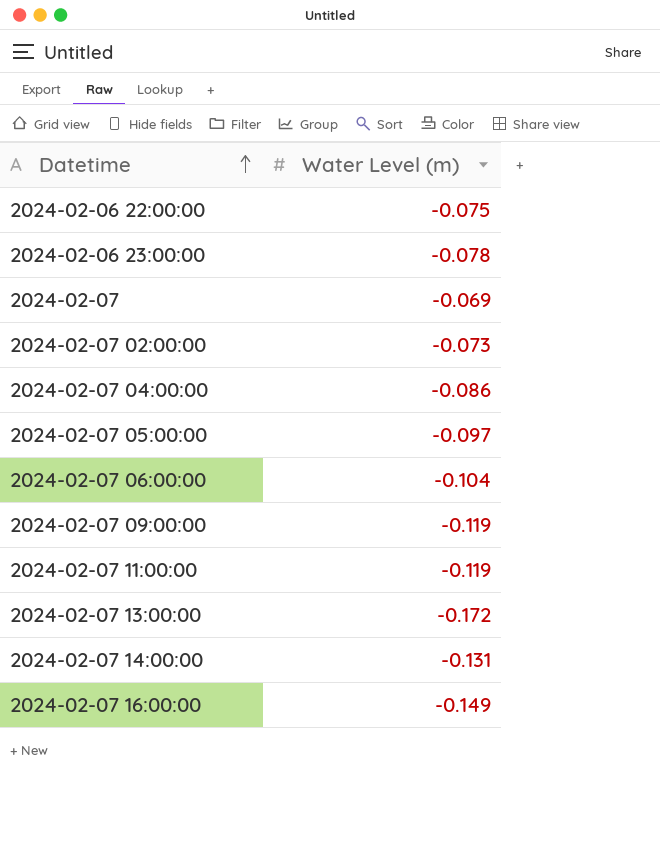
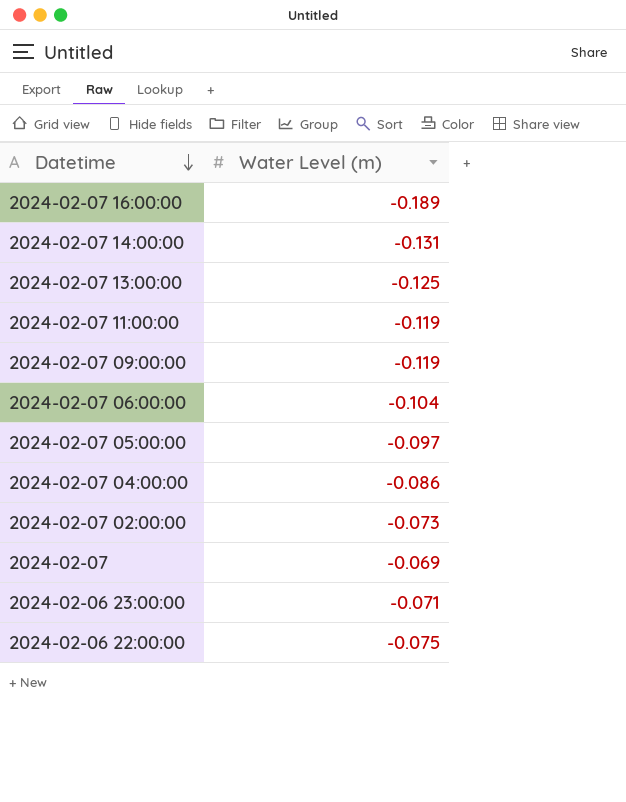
row order: Datetime ascending -> Datetime descending
2024-02-07 16:00:00 | Water Level (m): -0.149 -> -0.189
2024-02-07 13:00:00 | Water Level (m): -0.172 -> -0.125
2024-02-06 23:00:00 | Water Level (m): -0.078 -> -0.071

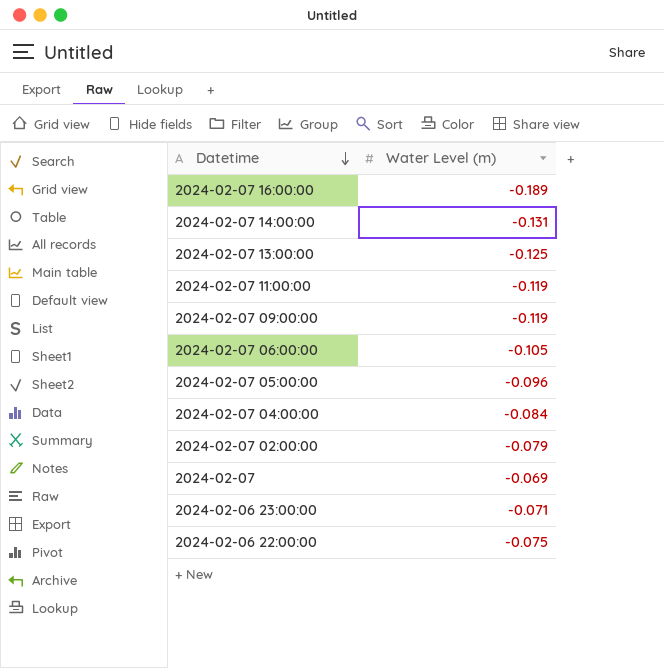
2024-02-07 06:00:00 | Water Level (m): -0.104 -> -0.105
2024-02-07 05:00:00 | Water Level (m): -0.097 -> -0.096
2024-02-07 04:00:00 | Water Level (m): -0.086 -> -0.084
2024-02-07 02:00:00 | Water Level (m): -0.073 -> -0.079

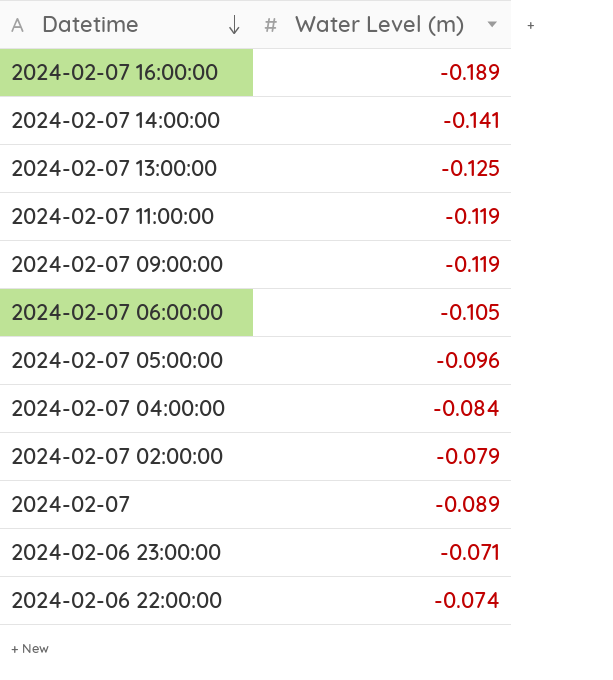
2024-02-07 14:00:00 | Water Level (m): -0.131 -> -0.141
2024-02-07 | Water Level (m): -0.069 -> -0.089
2024-02-06 22:00:00 | Water Level (m): -0.075 -> -0.074

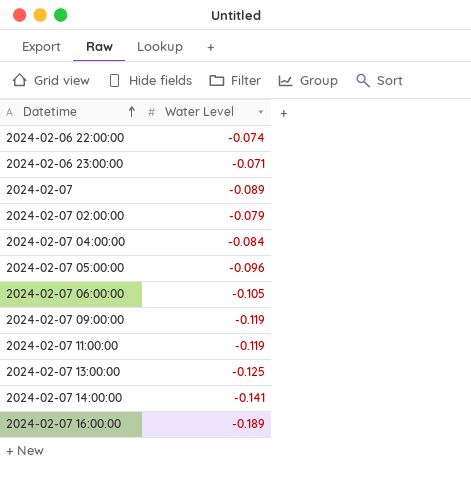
row order: Datetime descending -> Datetime ascending
column name: Water Level (m) -> Water Level

